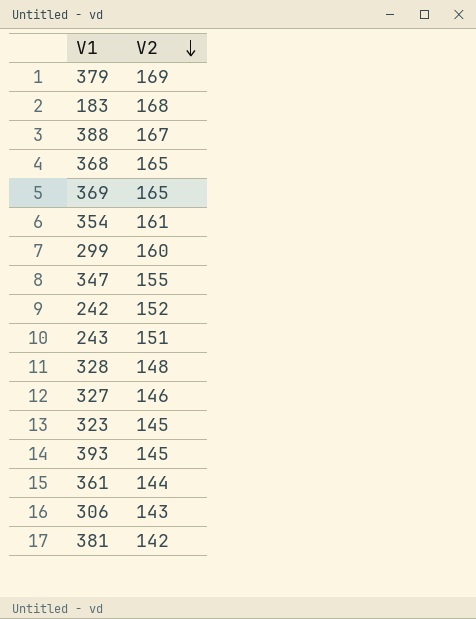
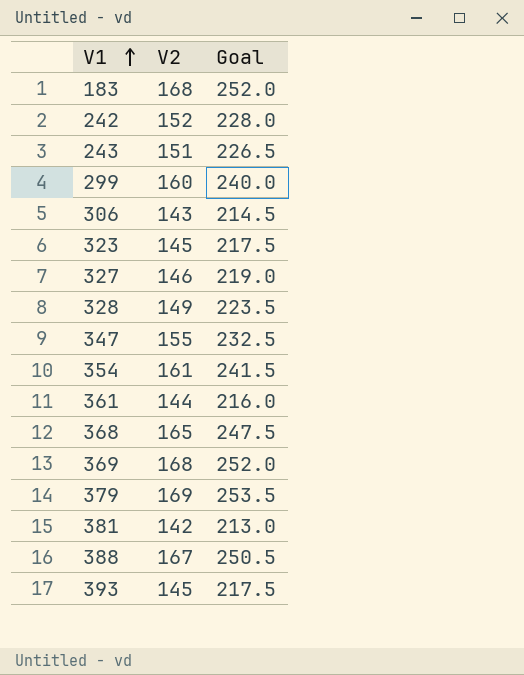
row order: V2 descending -> V1 ascending
column Goal | formula: none -> [V2] * 1.5
328 | V2: 148 -> 149
369 | V2: 165 -> 168

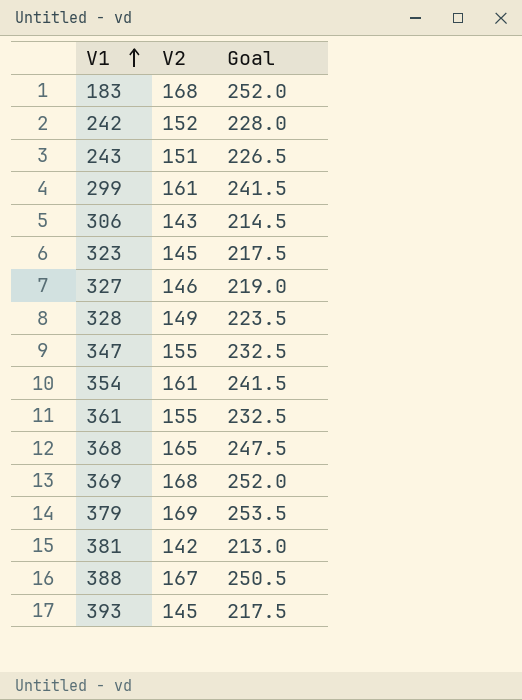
299 | V2: 160 -> 161
299 | Goal: 240.0 -> 241.5
361 | V2: 144 -> 155
361 | Goal: 216.0 -> 232.5

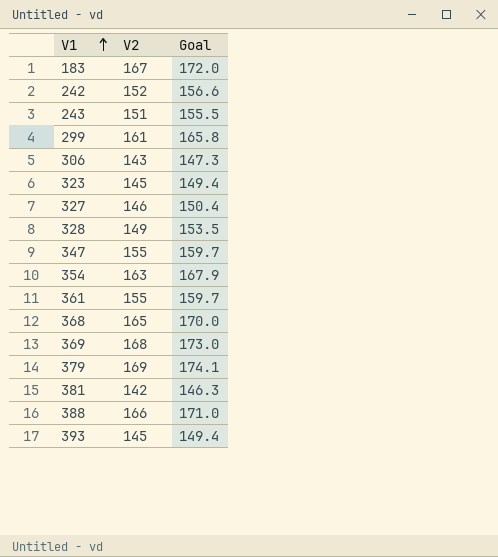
column Goal | formula: [V2] * 1.5 -> [V2] * 1.03
183 | V2: 168 -> 167
354 | V2: 161 -> 163
388 | V2: 167 -> 166

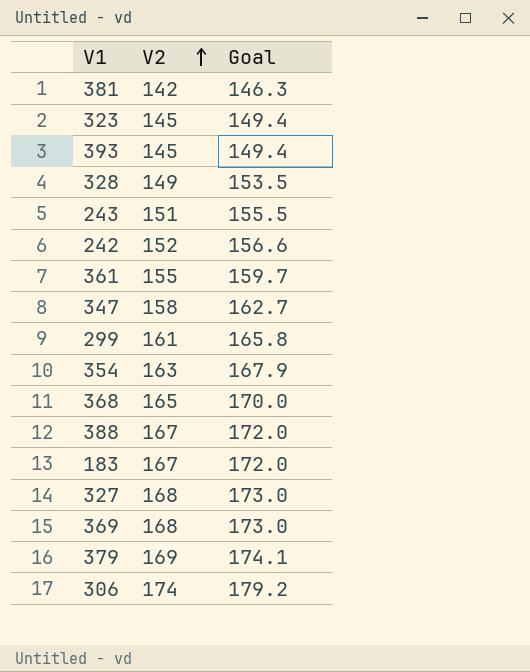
row order: V1 ascending -> V2 ascending
347 | V2: 155 -> 158
347 | Goal: 159.7 -> 162.7
388 | V2: 166 -> 167
388 | Goal: 171.0 -> 172.0
327 | V2: 146 -> 168
327 | Goal: 150.4 -> 173.0
306 | V2: 143 -> 174
306 | Goal: 147.3 -> 179.2

